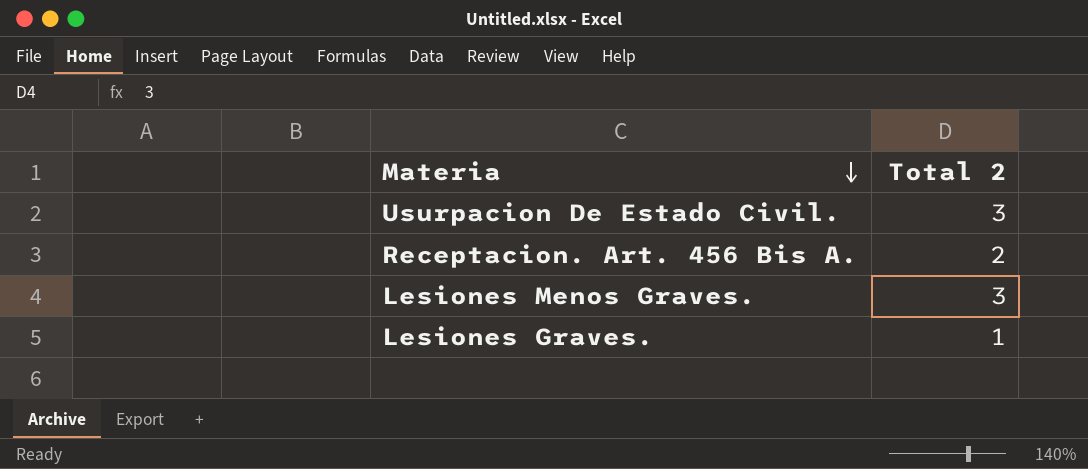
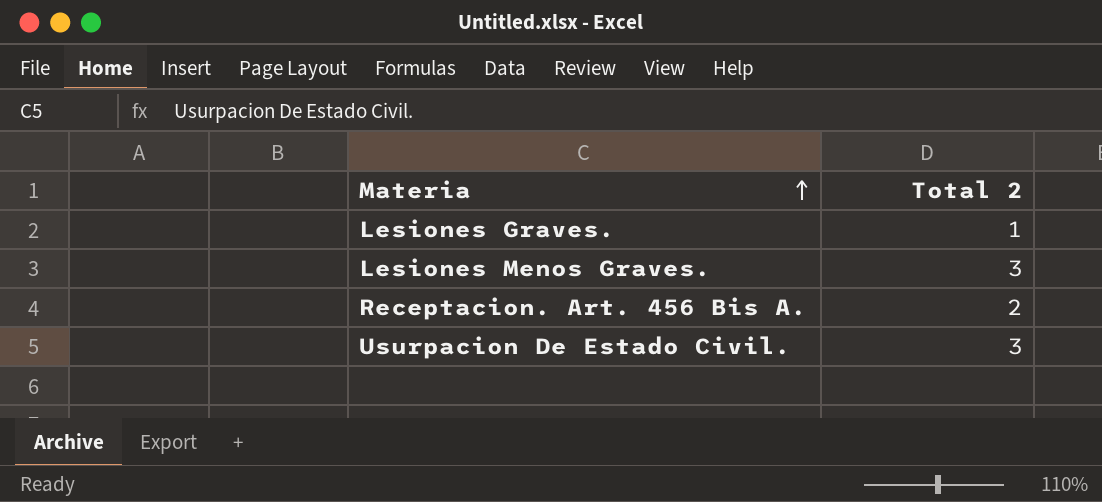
row order: Materia descending -> Materia ascending

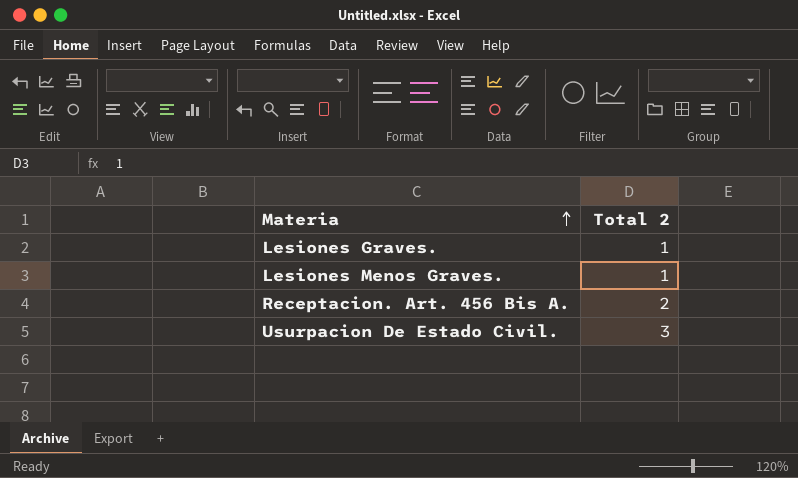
Lesiones Menos Graves. | Total 2: 3 -> 1

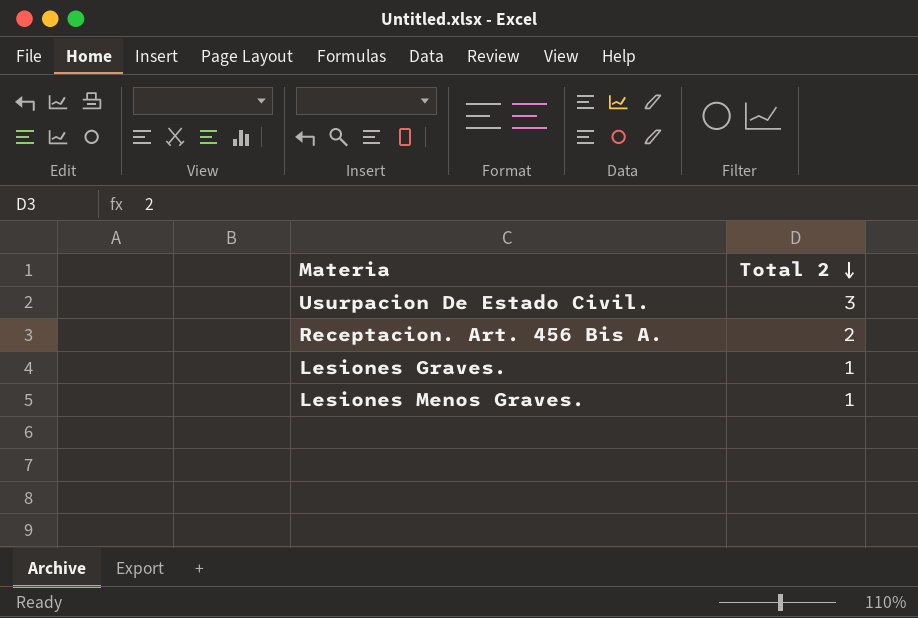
row order: Materia ascending -> Total 2 descending

